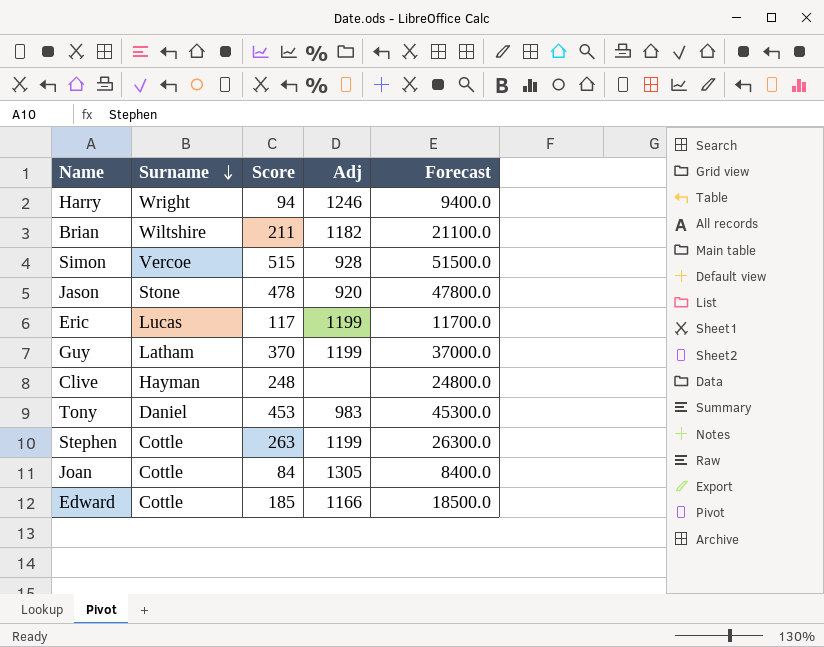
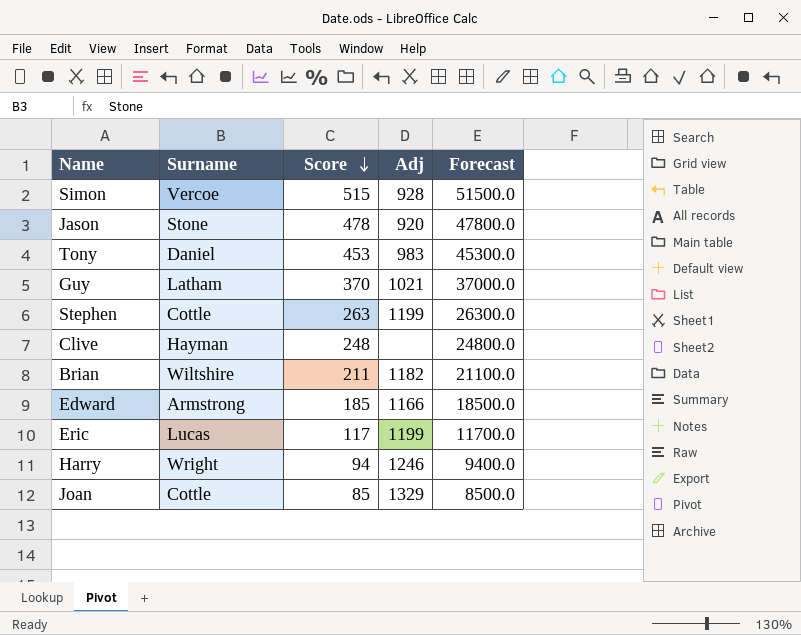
row order: Surname descending -> Score descending
Guy | Adj: 1199 -> 1021
Edward | Surname: Cottle -> Armstrong
Joan | Score: 84 -> 85
Joan | Adj: 1305 -> 1329
Joan | Forecast: 8400.0 -> 8500.0

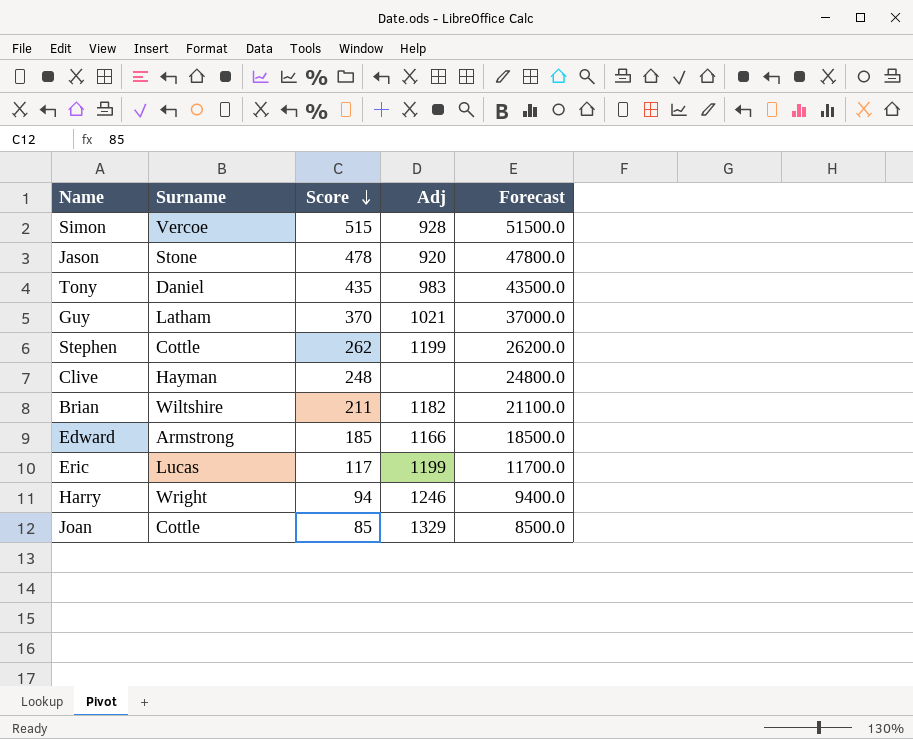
Tony | Score: 453 -> 435
Tony | Forecast: 45300.0 -> 43500.0
Stephen | Score: 263 -> 262
Stephen | Forecast: 26300.0 -> 26200.0

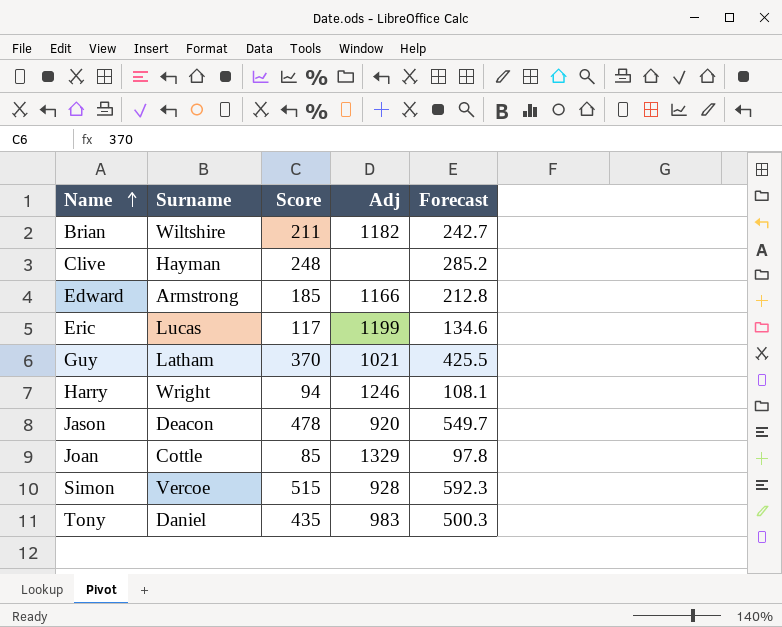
row order: Score descending -> Name ascending
column Forecast | formula: [Score] * 100 -> [Score] * 1.15
row Stephen: Cottle | 262 | 1199 | 26200.0 -> none
Jason | Surname: Stone -> Deacon

